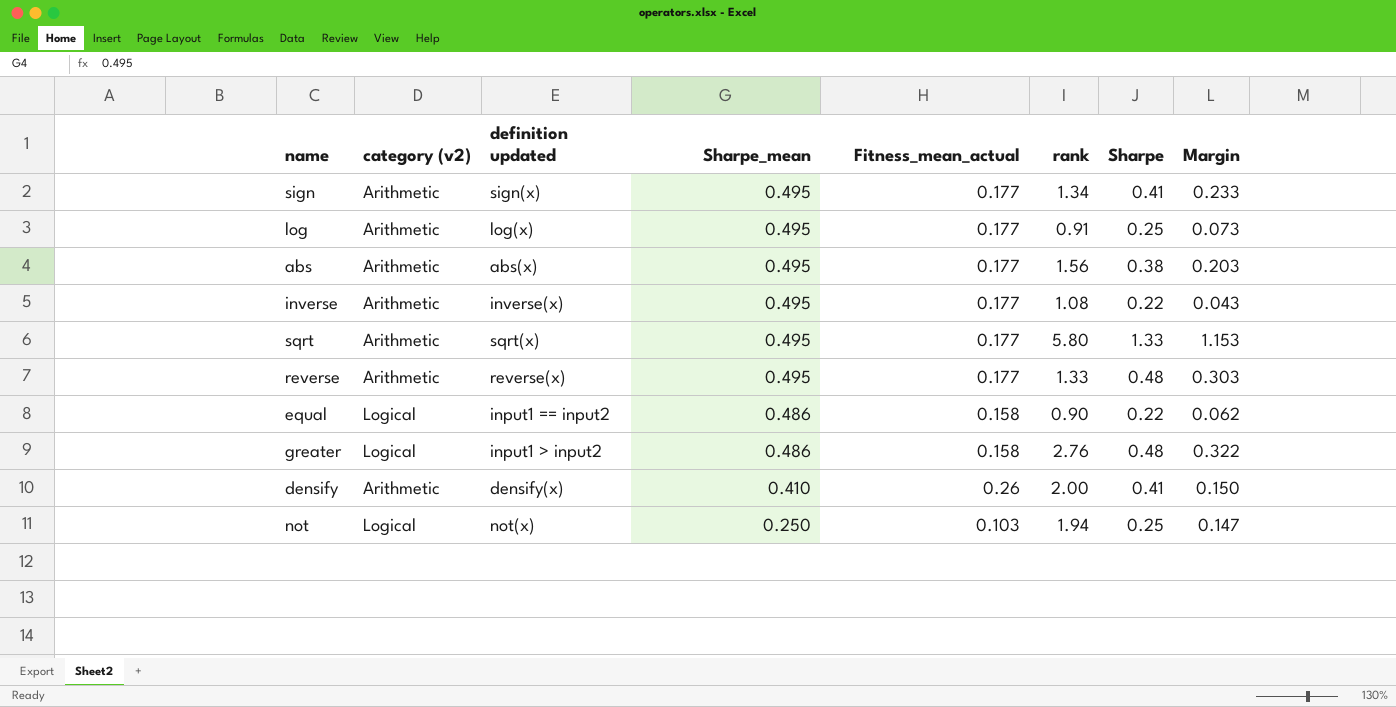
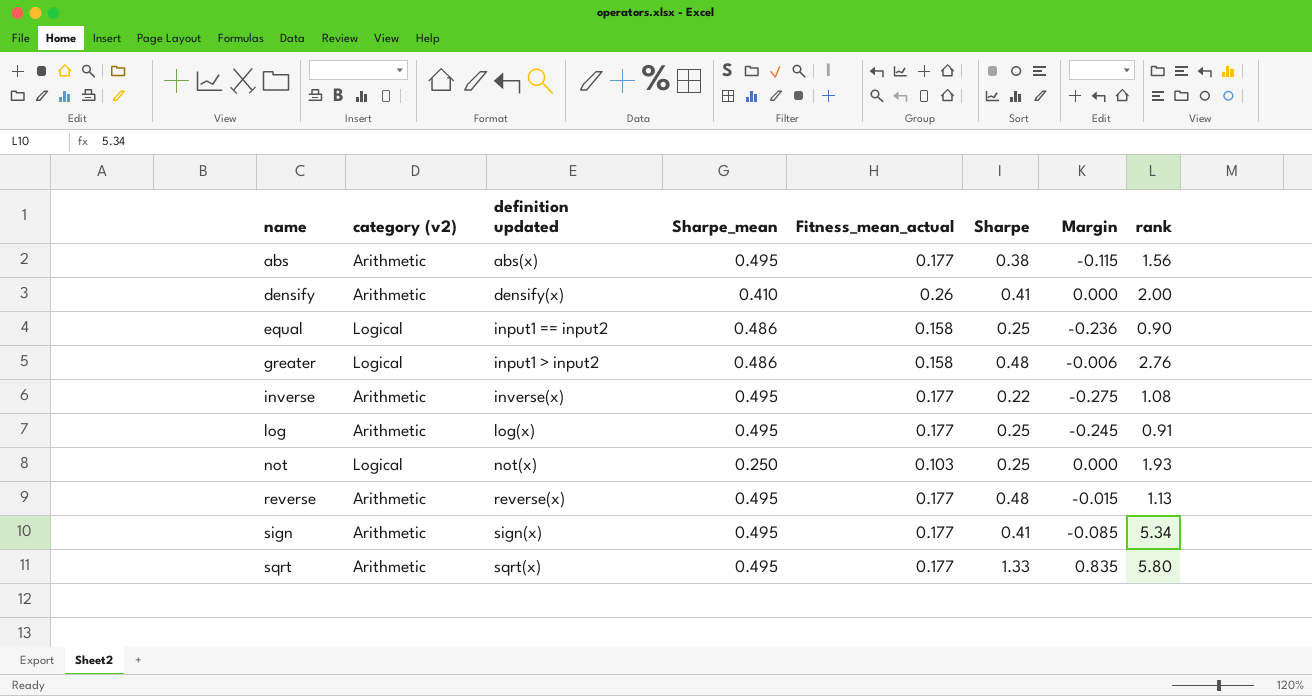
row order: Sharpe_mean descending -> name ascending
column Margin | formula: [Sharpe] - [Fitness_mean_actual] -> [Sharpe] - [Sharpe_mean]
column rank | position: 6 -> 8
equal | Sharpe: 0.22 -> 0.25
not | rank: 1.94 -> 1.93
reverse | rank: 1.33 -> 1.13
sign | rank: 1.34 -> 5.34

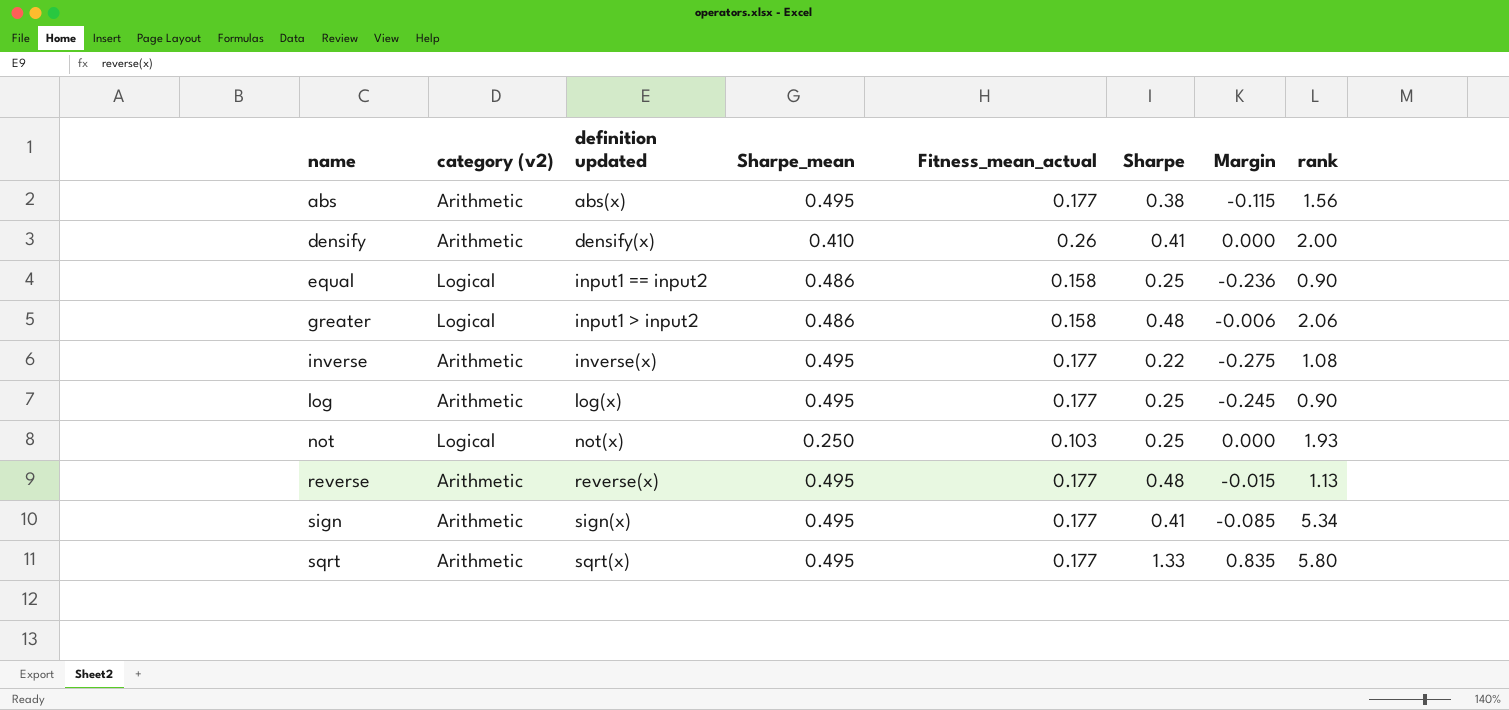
greater | rank: 2.76 -> 2.06
log | rank: 0.91 -> 0.90

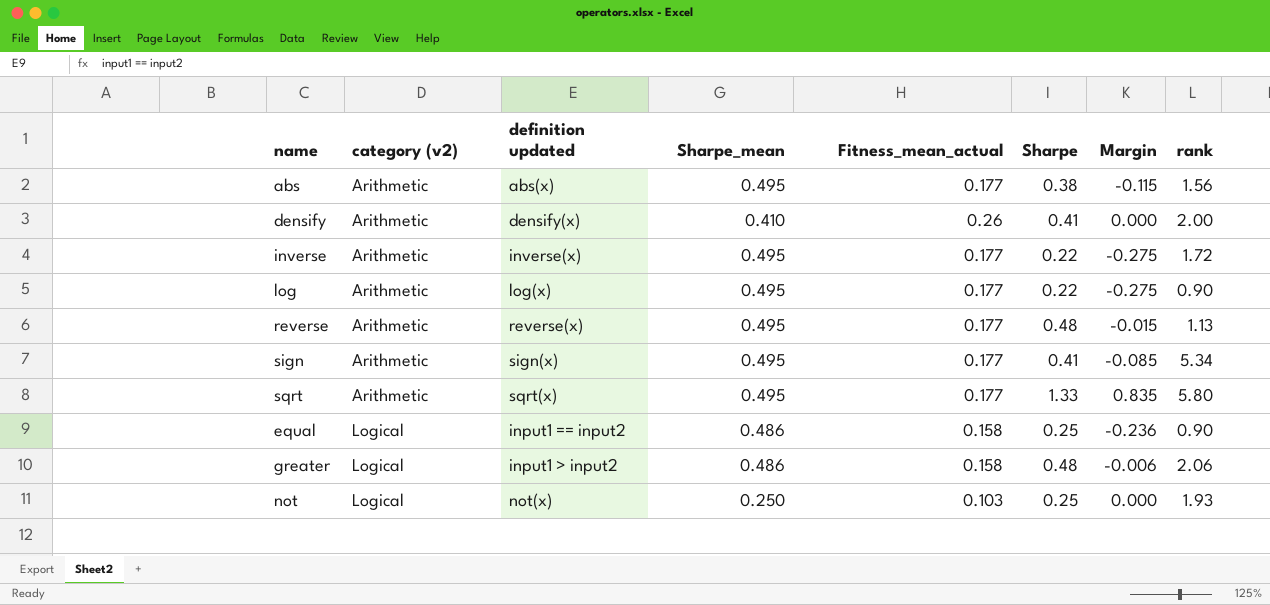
row order: name ascending -> category (v2) ascending
inverse | rank: 1.08 -> 1.72
log | Sharpe: 0.25 -> 0.22
log | Margin: -0.245 -> -0.275

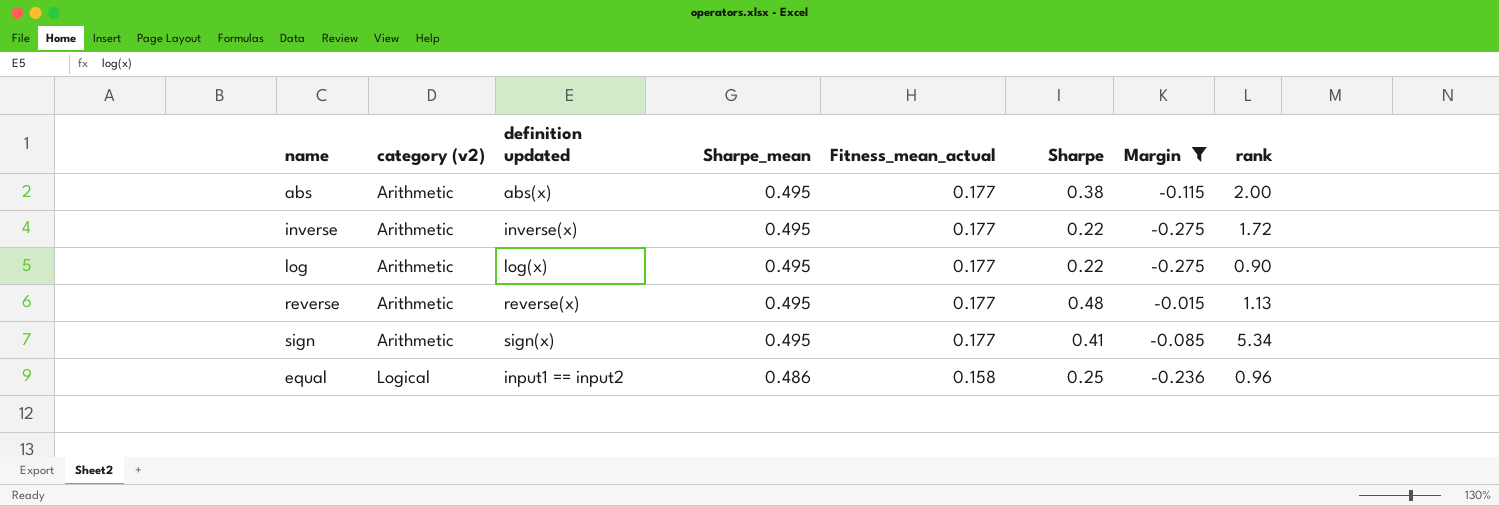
filter: none -> Margin <= -0.015
abs | rank: 1.56 -> 2.00
equal | rank: 0.90 -> 0.96

